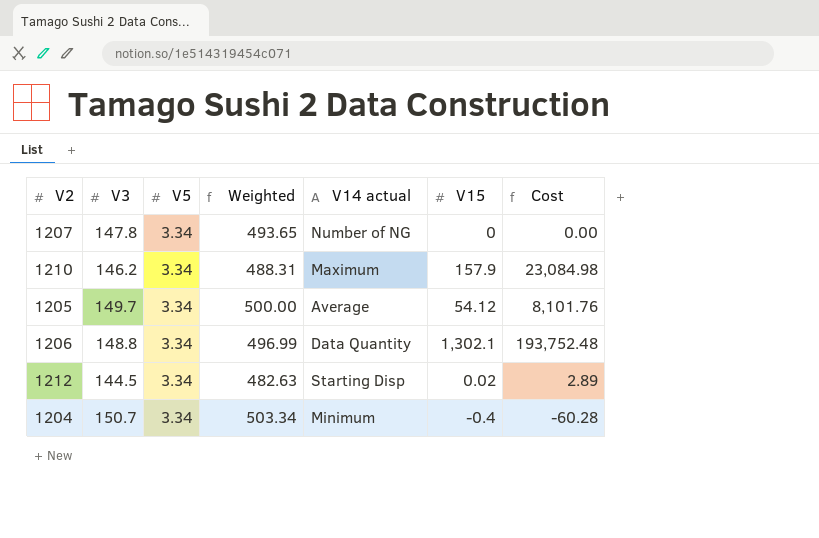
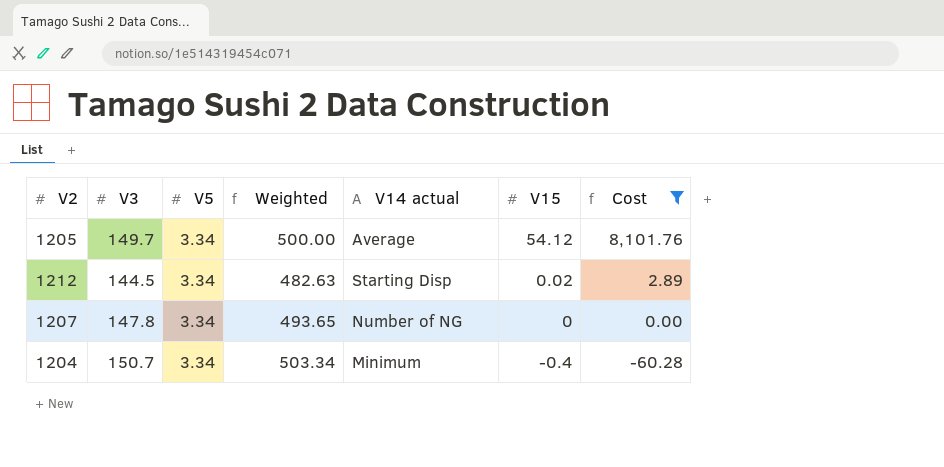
filter: none -> Cost <= 8,101.76
row order: none -> V15 descending

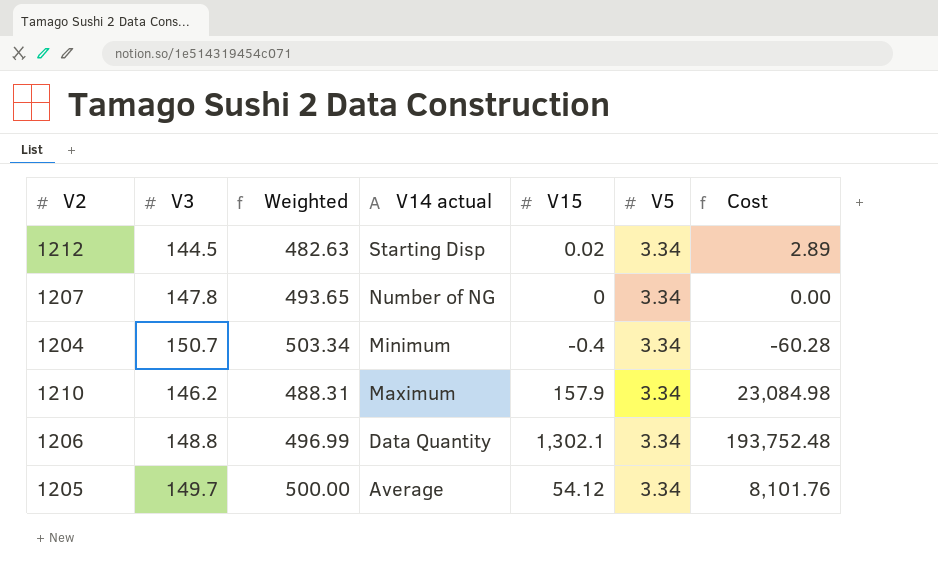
filter: Cost <= 8,101.76 -> none
row order: V15 descending -> V14 actual descending
column V5 | position: 3 -> 6

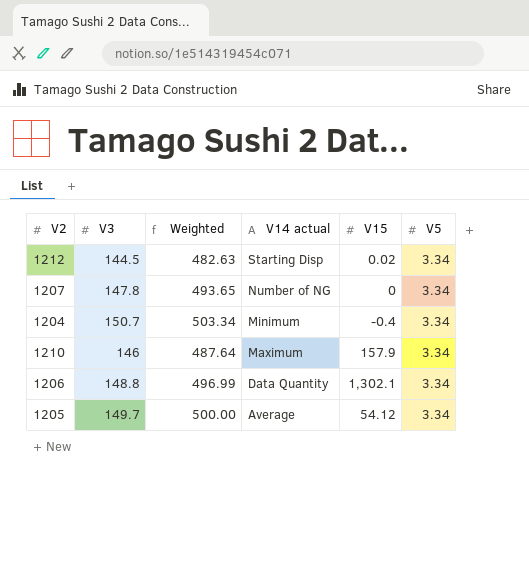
column Cost | formula: [V3] * [V15] -> none
1210 | V3: 146.2 -> 146
1210 | Weighted: 488.31 -> 487.64

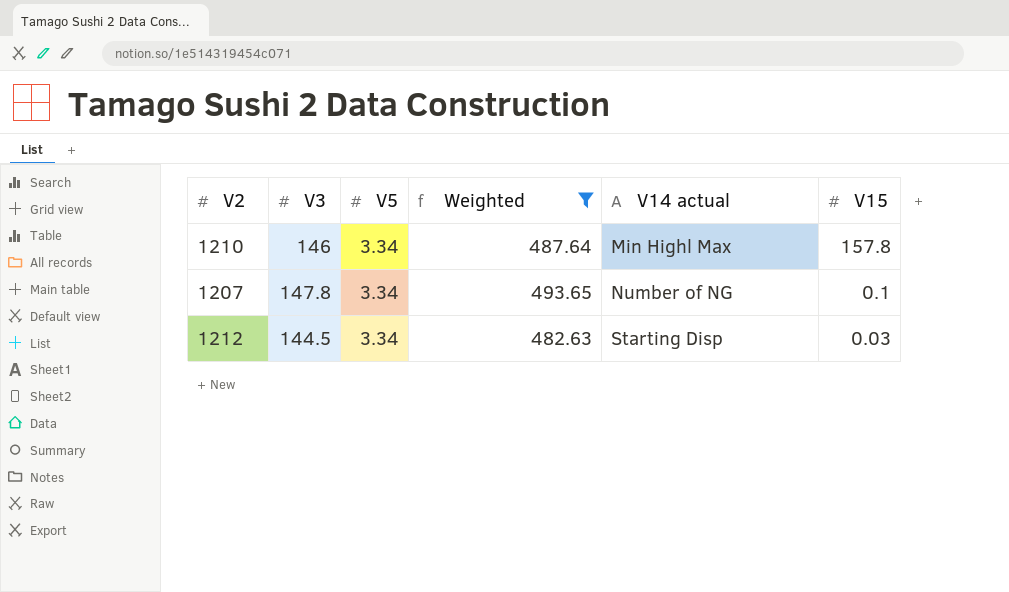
filter: none -> Weighted <= 493.65
row order: V14 actual descending -> V14 actual ascending
column V5 | position: 6 -> 3
1210 | V14 actual: Maximum -> Min Highl Max
1210 | V15: 157.9 -> 157.8
1207 | V15: 0 -> 0.1
1212 | V15: 0.02 -> 0.03

